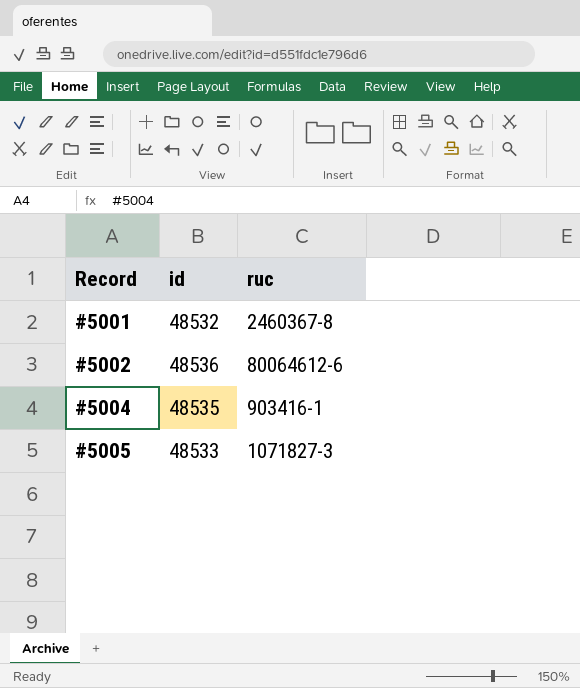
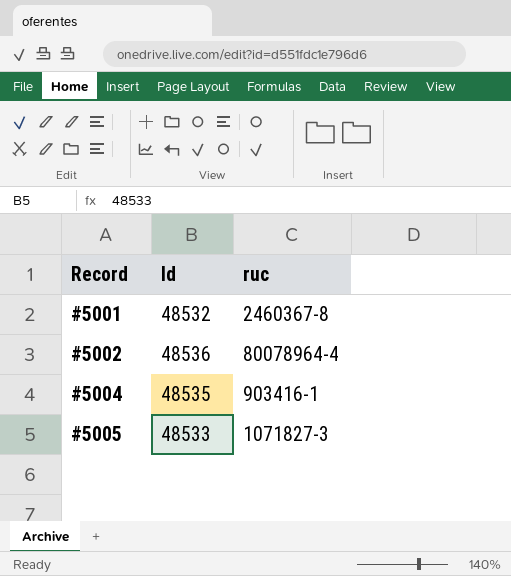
column name: id -> Id
#5002 | ruc: 80064612-6 -> 80078964-4

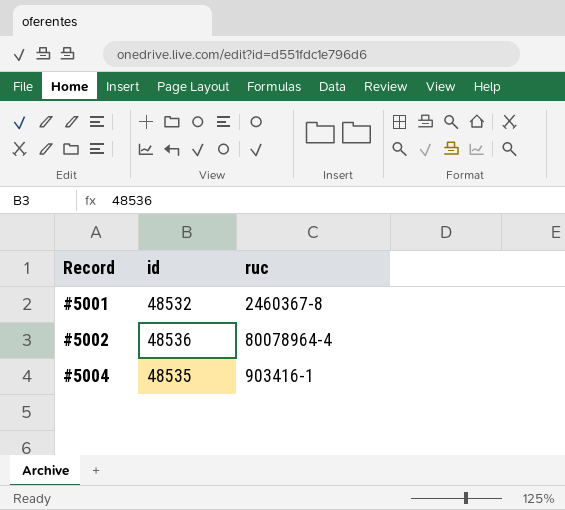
column name: Id -> id
row #5005: 48533 | 1071827-3 -> none

